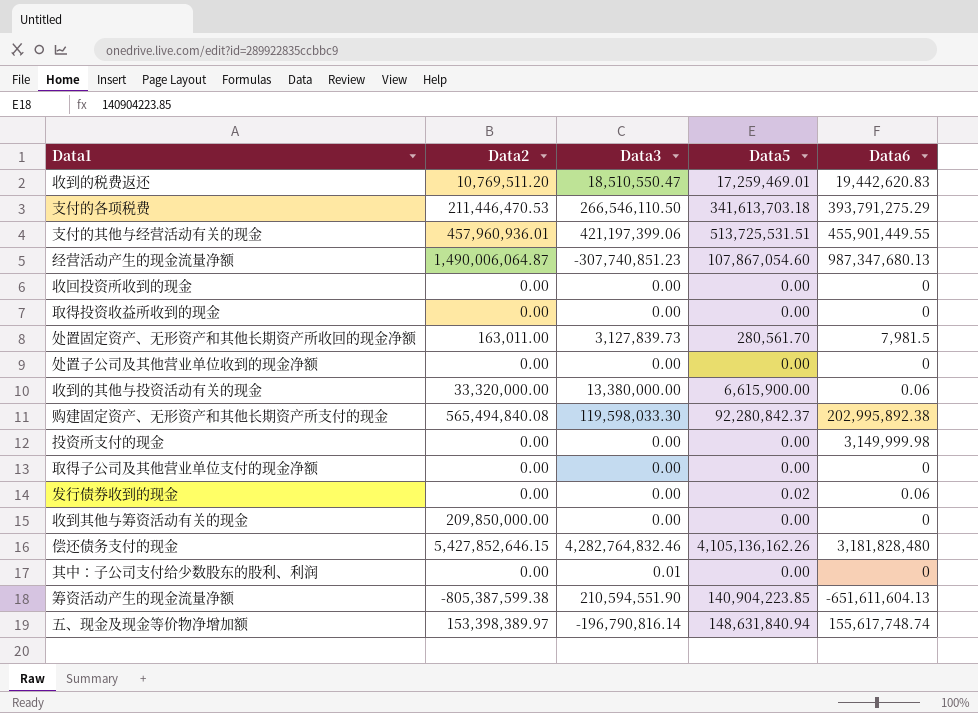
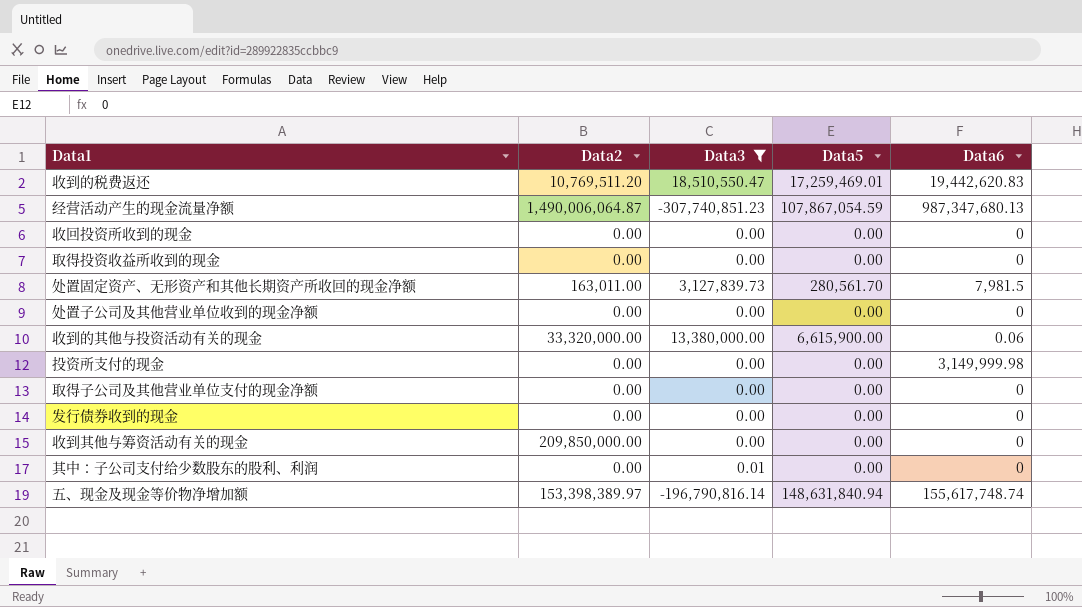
filter: none -> Data3 <= 18,510,550.47
经营活动产生的现金流量净额 | Data5: 107,867,054.60 -> 107,867,054.59
发行债券收到的现金 | Data5: 0.02 -> 0.00
发行债券收到的现金 | Data6: 0.06 -> 0

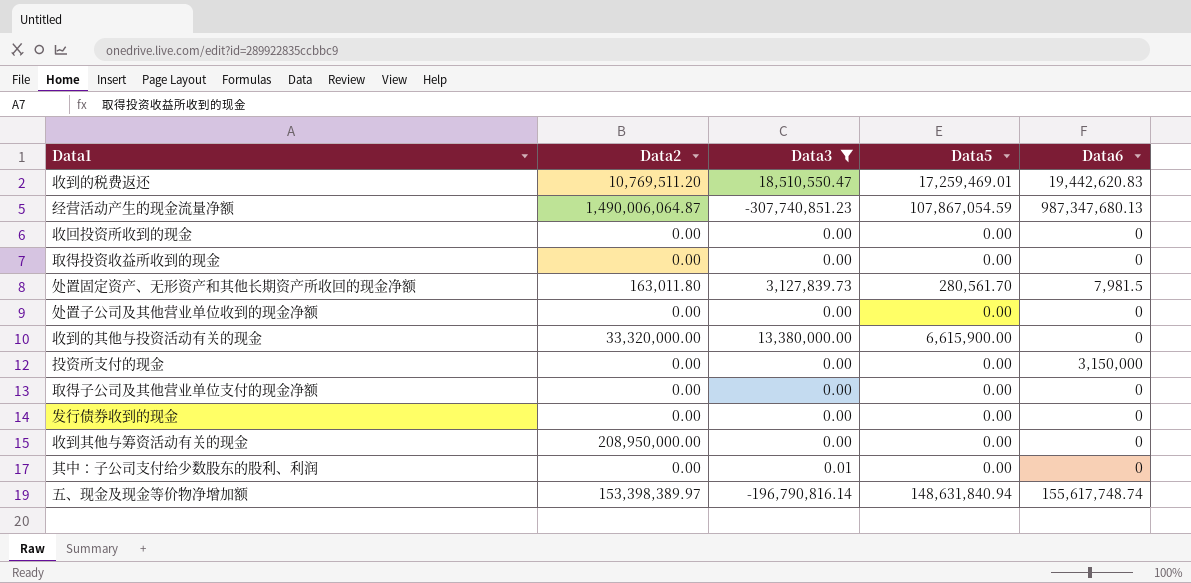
处置固定资产、无形资产和其他长期资产所收回的现金净额 | Data2: 163,011.00 -> 163,011.80
收到的其他与投资活动有关的现金 | Data6: 0.06 -> 0
投资所支付的现金 | Data6: 3,149,999.98 -> 3,150,000
收到其他与筹资活动有关的现金 | Data2: 209,850,000.00 -> 208,950,000.00

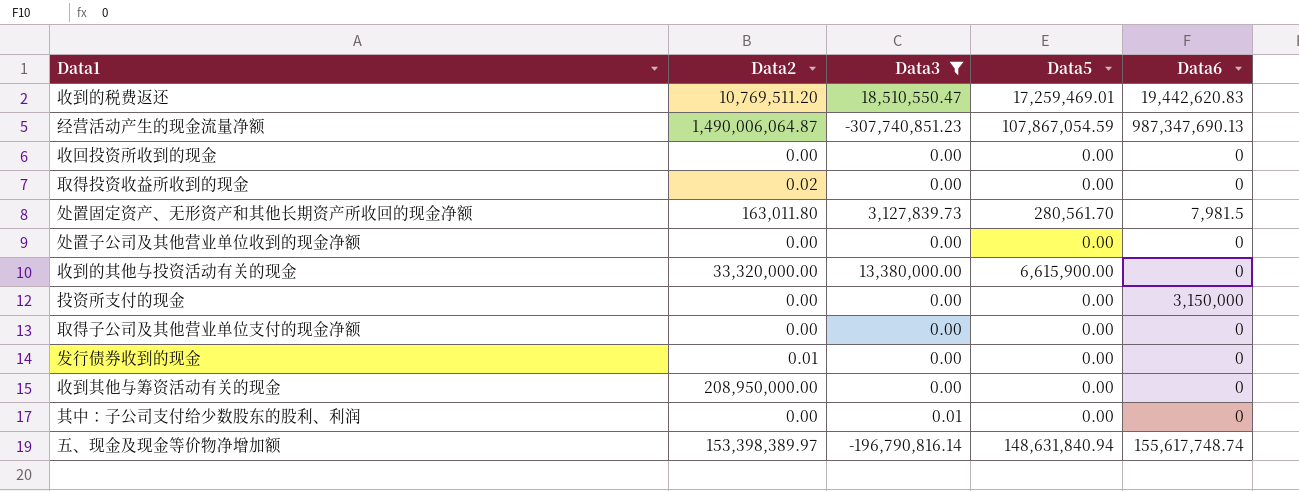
经营活动产生的现金流量净额 | Data6: 987,347,680.13 -> 987,347,690.13
取得投资收益所收到的现金 | Data2: 0.00 -> 0.02
发行债券收到的现金 | Data2: 0.00 -> 0.01

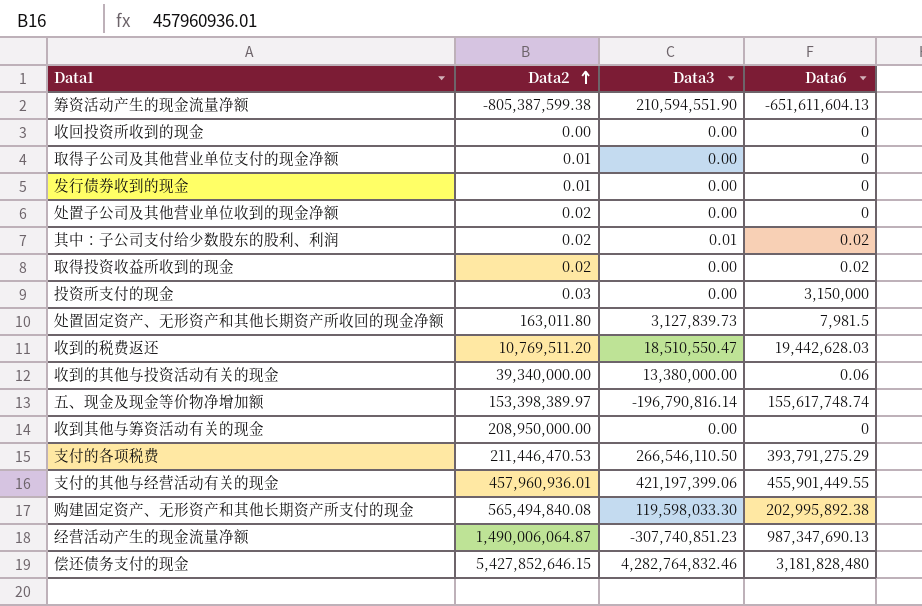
filter: Data3 <= 18,510,550.47 -> none
row order: none -> Data2 ascending
column Data5 | position: 4 -> none
取得子公司及其他营业单位支付的现金净额 | Data2: 0.00 -> 0.01
处置子公司及其他营业单位收到的现金净额 | Data2: 0.00 -> 0.02
其中：子公司支付给少数股东的股利、利润 | Data2: 0.00 -> 0.02
其中：子公司支付给少数股东的股利、利润 | Data6: 0 -> 0.02
取得投资收益所收到的现金 | Data6: 0 -> 0.02
投资所支付的现金 | Data2: 0.00 -> 0.03
收到的税费返还 | Data6: 19,442,620.83 -> 19,442,628.03
收到的其他与投资活动有关的现金 | Data2: 33,320,000.00 -> 39,340,000.00
收到的其他与投资活动有关的现金 | Data6: 0 -> 0.06

